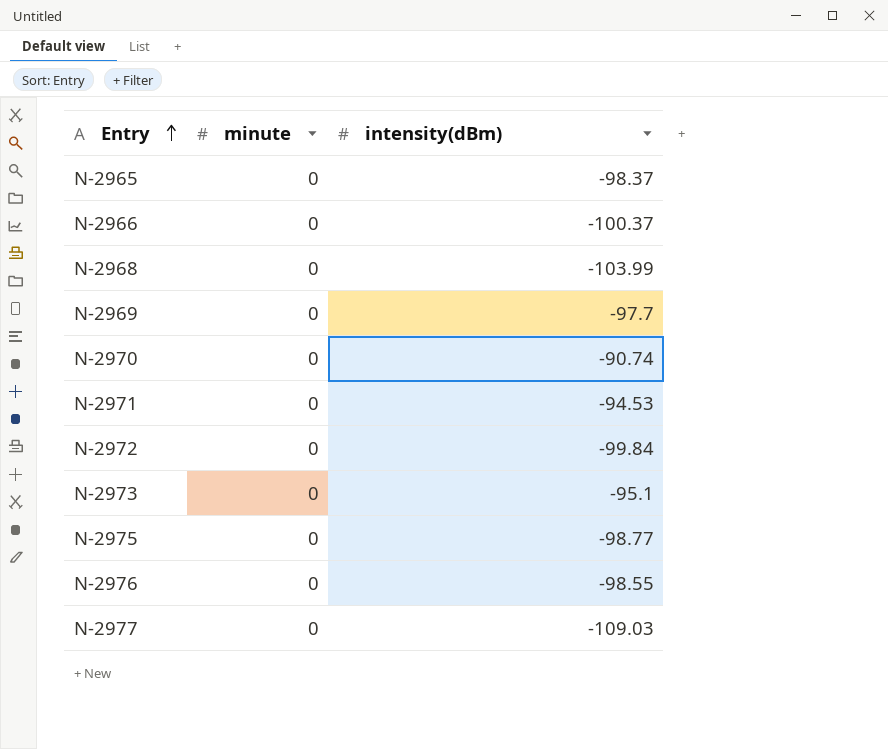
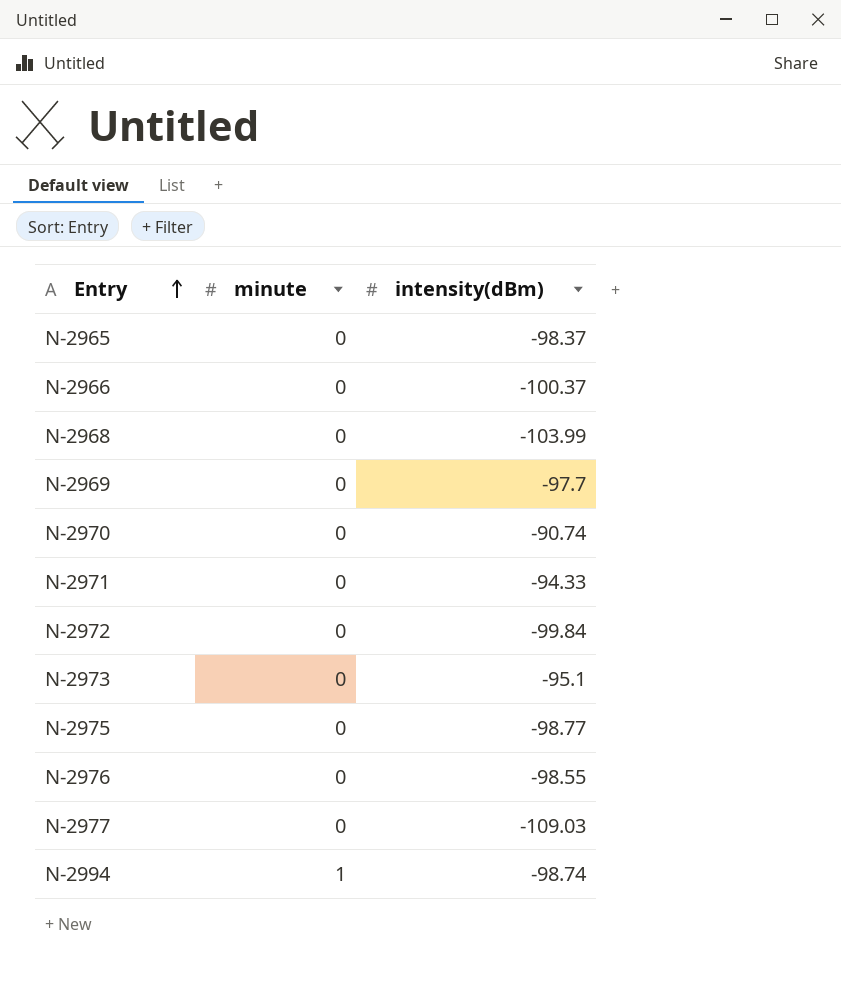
N-2971 | intensity(dBm): -94.53 -> -94.33
row N-2994: none -> 1 | -98.74

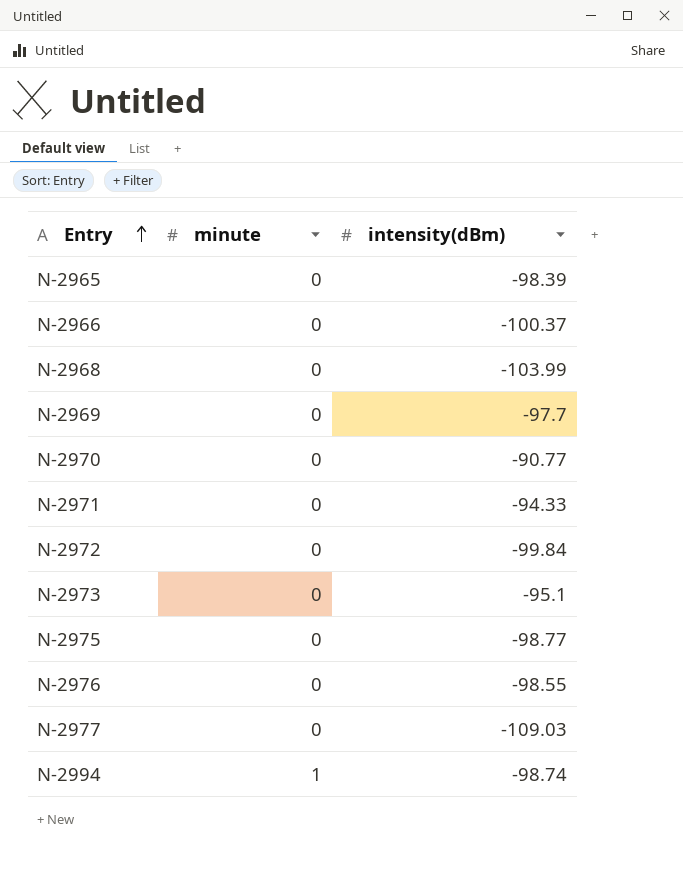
N-2965 | intensity(dBm): -98.37 -> -98.39
N-2970 | intensity(dBm): -90.74 -> -90.77

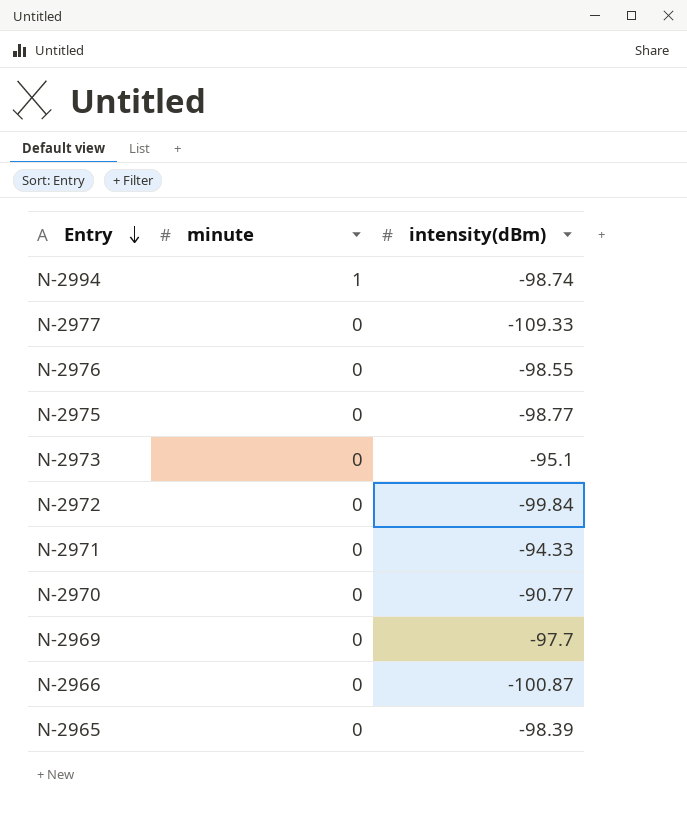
row order: Entry ascending -> Entry descending
row N-2968: 0 | -103.99 -> none
N-2977 | intensity(dBm): -109.03 -> -109.33
N-2966 | intensity(dBm): -100.37 -> -100.87

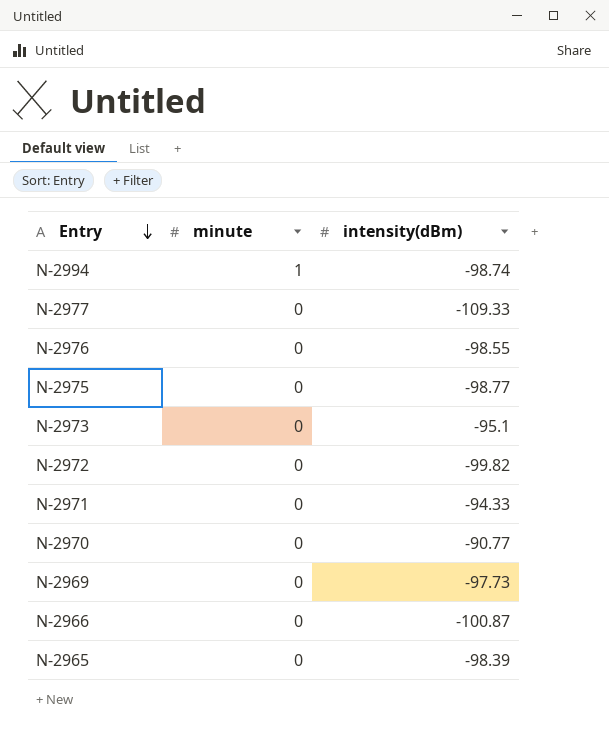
N-2972 | intensity(dBm): -99.84 -> -99.82
N-2969 | intensity(dBm): -97.7 -> -97.73

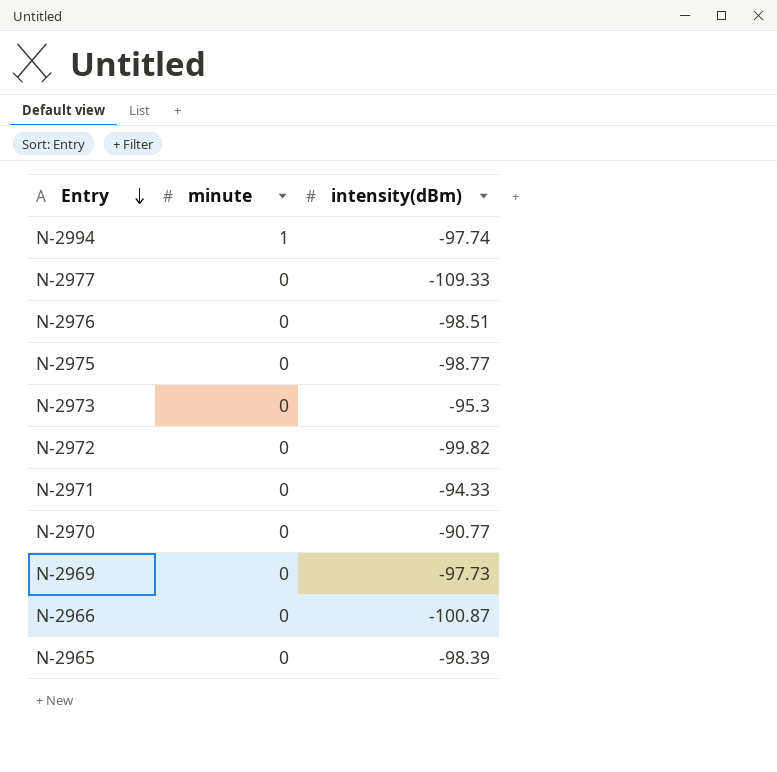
N-2994 | intensity(dBm): -98.74 -> -97.74
N-2976 | intensity(dBm): -98.55 -> -98.51
N-2973 | intensity(dBm): -95.1 -> -95.3

